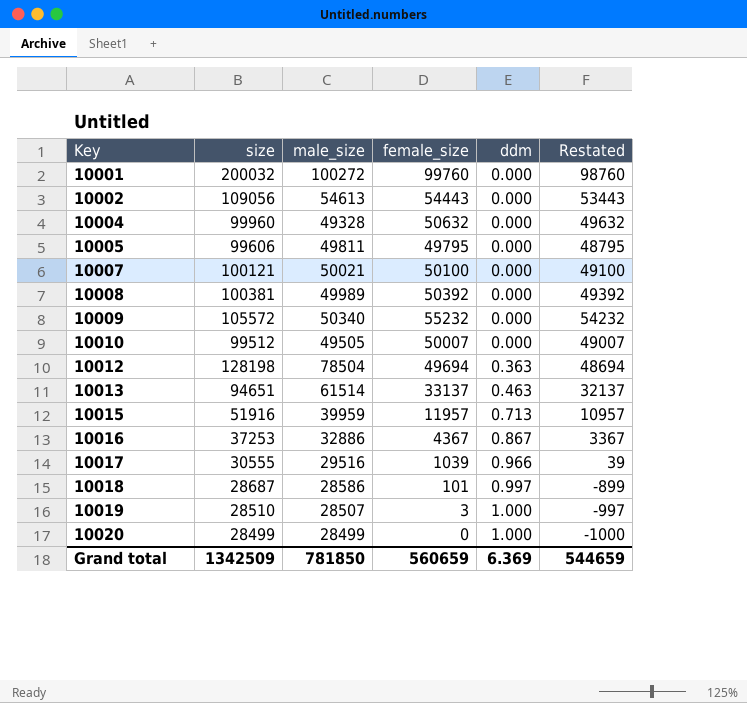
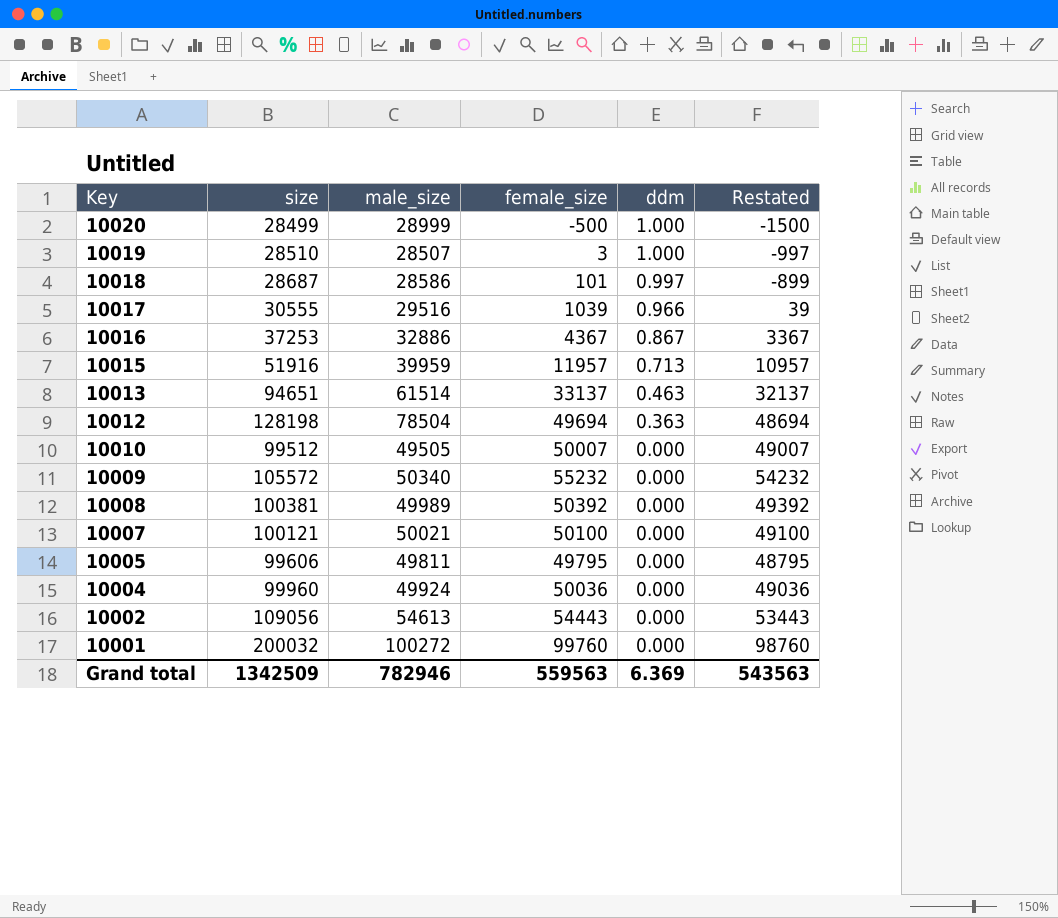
row order: Key ascending -> Key descending
10020 | male_size: 28499 -> 28999
10020 | female_size: 0 -> -500
10020 | Restated: -1000 -> -1500
10004 | male_size: 49328 -> 49924
10004 | female_size: 50632 -> 50036
10004 | Restated: 49632 -> 49036
Grand total | male_size: 781850 -> 782946
Grand total | female_size: 560659 -> 559563
Grand total | Restated: 544659 -> 543563

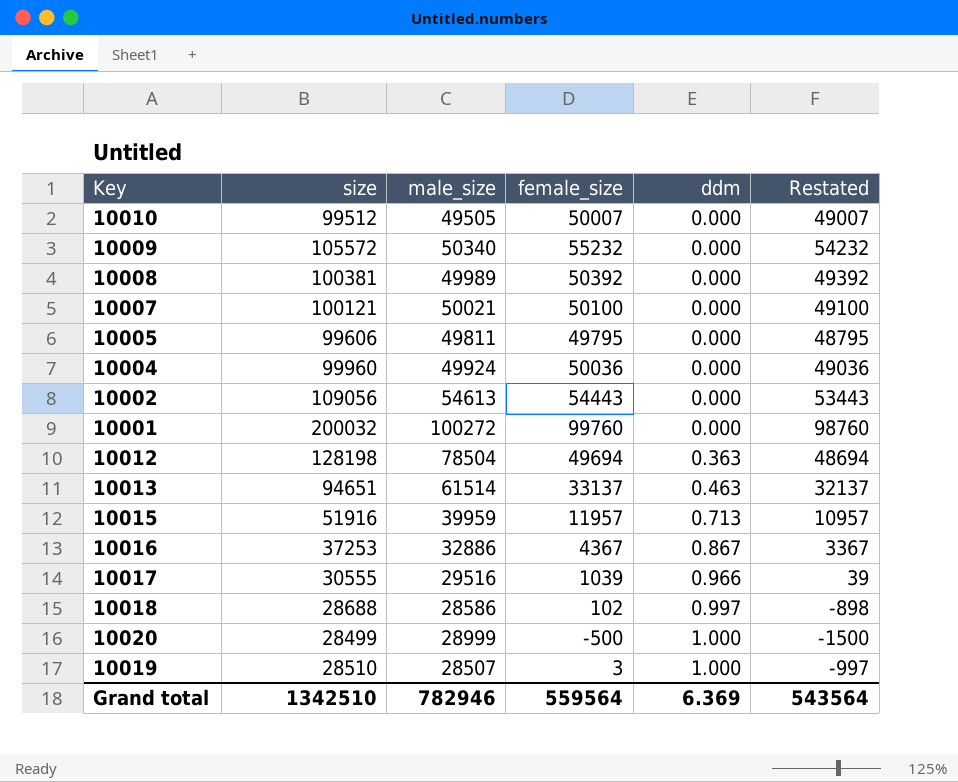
row order: Key descending -> ddm ascending
10018 | size: 28687 -> 28688
10018 | female_size: 101 -> 102
10018 | Restated: -899 -> -898
Grand total | size: 1342509 -> 1342510
Grand total | female_size: 559563 -> 559564
Grand total | Restated: 543563 -> 543564

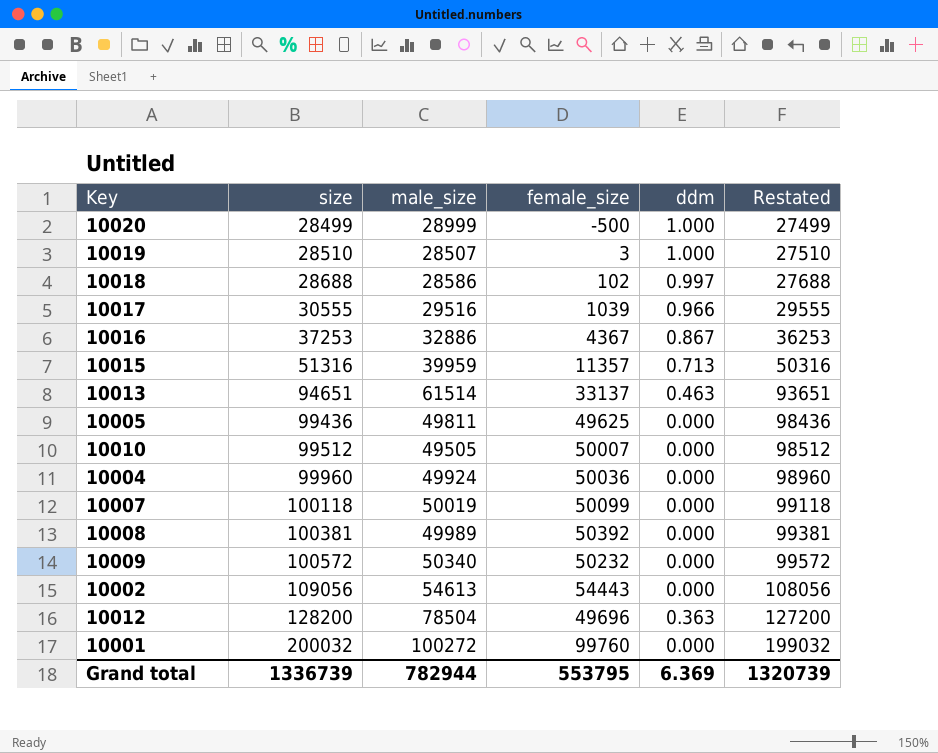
row order: ddm ascending -> size ascending
column Restated | formula: [female_size] - 1000 -> [size] - 1000
10015 | size: 51916 -> 51316
10015 | female_size: 11957 -> 11357
10005 | size: 99606 -> 99436
10005 | female_size: 49795 -> 49625
10007 | size: 100121 -> 100118
10007 | male_size: 50021 -> 50019
10007 | female_size: 50100 -> 50099
10009 | size: 105572 -> 100572
10009 | female_size: 55232 -> 50232
10012 | size: 128198 -> 128200
10012 | female_size: 49694 -> 49696
Grand total | size: 1342510 -> 1336739
Grand total | male_size: 782946 -> 782944
Grand total | female_size: 559564 -> 553795
Grand total | Restated: 543564 -> 1320739

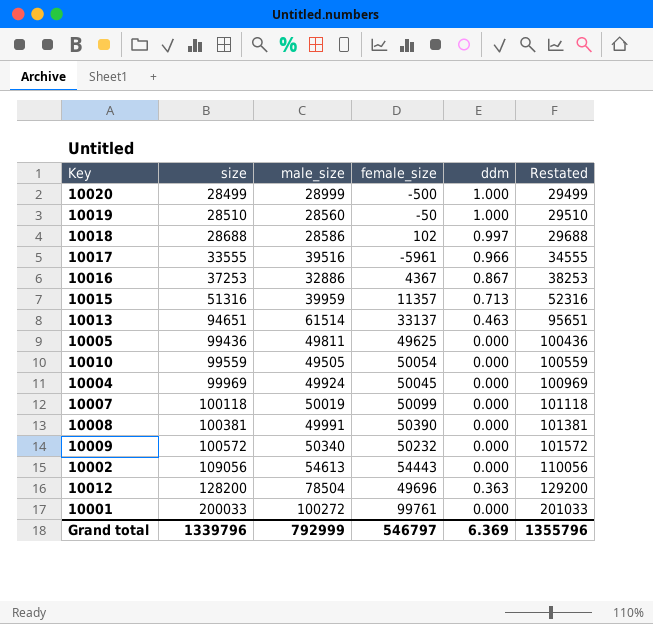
column Restated | formula: [size] - 1000 -> [size] + 1000
10019 | male_size: 28507 -> 28560
10019 | female_size: 3 -> -50
10017 | size: 30555 -> 33555
10017 | male_size: 29516 -> 39516
10017 | female_size: 1039 -> -5961
10010 | size: 99512 -> 99559
10010 | female_size: 50007 -> 50054
10004 | size: 99960 -> 99969
10004 | female_size: 50036 -> 50045
10008 | male_size: 49989 -> 49991
10008 | female_size: 50392 -> 50390
10001 | size: 200032 -> 200033
10001 | female_size: 99760 -> 99761
Grand total | size: 1336739 -> 1339796
Grand total | male_size: 782944 -> 792999
Grand total | female_size: 553795 -> 546797
Grand total | Restated: 1320739 -> 1355796

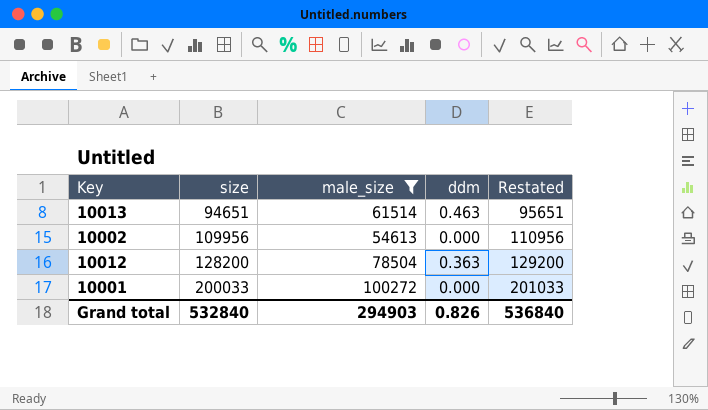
filter: none -> male_size >= 54613
column female_size | formula: [size] - [male_size] -> none
10002 | size: 109056 -> 109956
10002 | Restated: 110056 -> 110956
Grand total | size: 1339796 -> 532840
Grand total | male_size: 792999 -> 294903
Grand total | ddm: 6.369 -> 0.826
Grand total | Restated: 1355796 -> 536840

